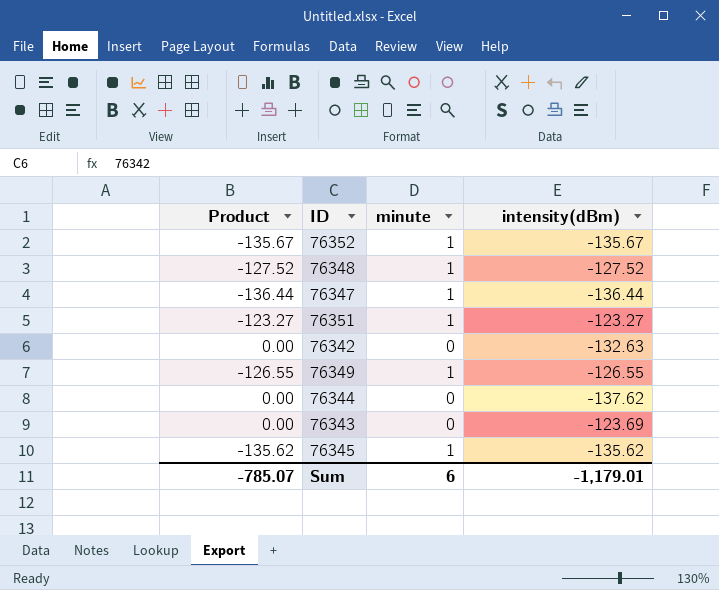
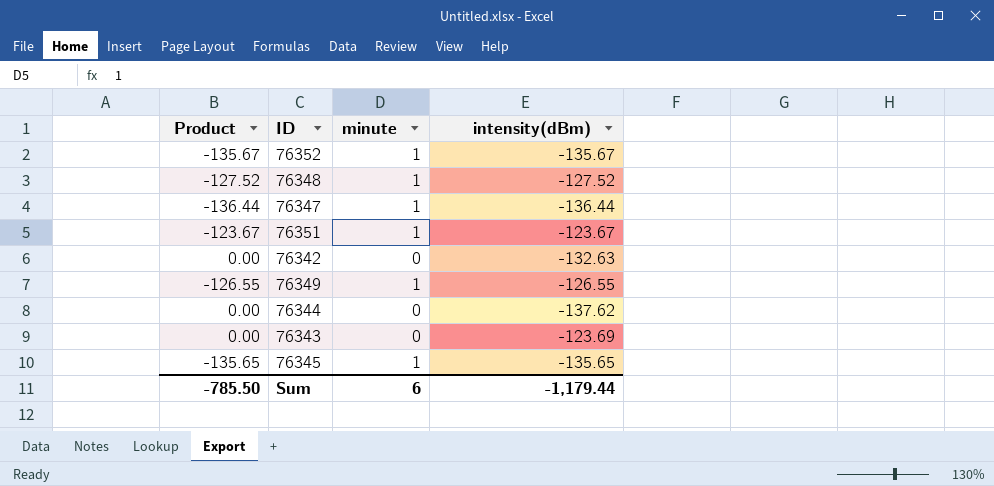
76351 | Product: -123.27 -> -123.67
76351 | intensity(dBm): -123.27 -> -123.67
76345 | Product: -135.62 -> -135.65
76345 | intensity(dBm): -135.62 -> -135.65
Sum | Product: -785.07 -> -785.50
Sum | intensity(dBm): -1,179.01 -> -1,179.44

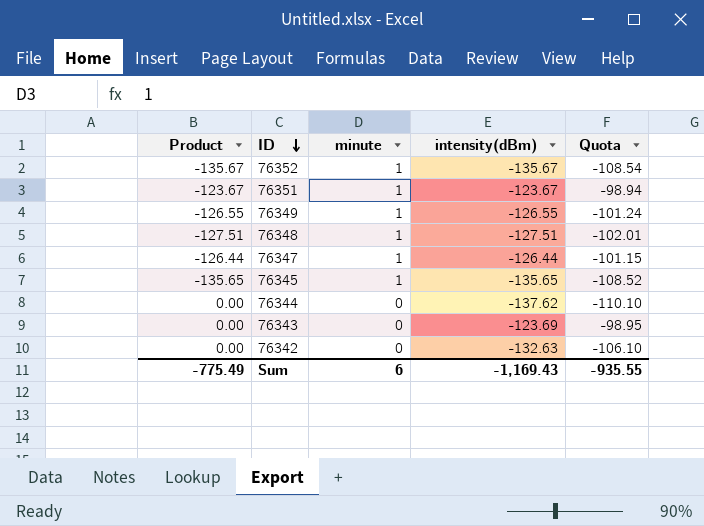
row order: none -> ID descending
column Quota | formula: none -> [intensity(dBm)] * 0.8
76348 | Product: -127.52 -> -127.51
76348 | intensity(dBm): -127.52 -> -127.51
76347 | Product: -136.44 -> -126.44
76347 | intensity(dBm): -136.44 -> -126.44
Sum | Product: -785.50 -> -775.49
Sum | intensity(dBm): -1,179.44 -> -1,169.43

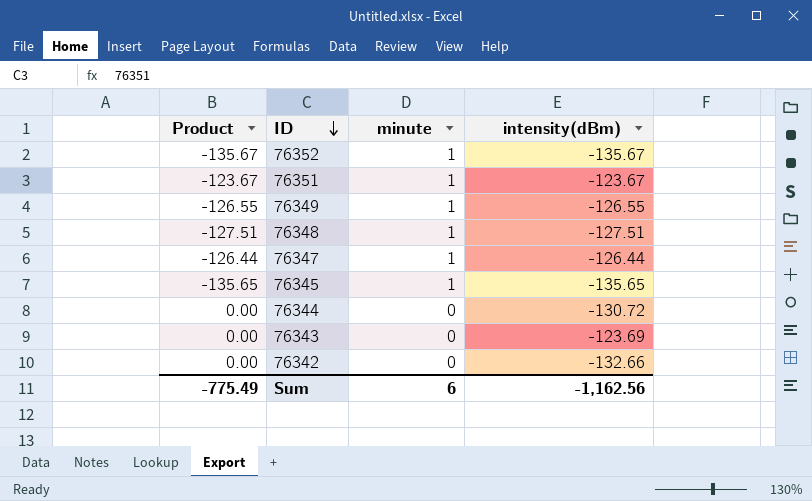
column Quota | formula: [intensity(dBm)] * 0.8 -> none
76344 | intensity(dBm): -137.62 -> -130.72
76342 | intensity(dBm): -132.63 -> -132.66
Sum | intensity(dBm): -1,169.43 -> -1,162.56

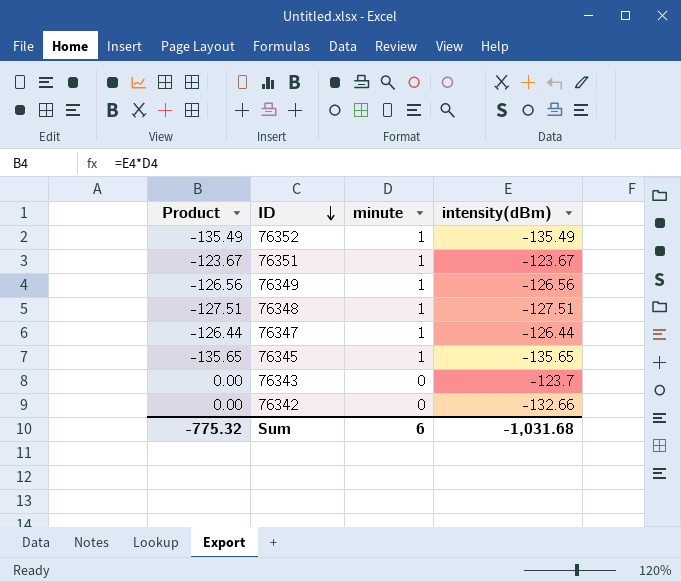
row 76344: 0.00 | 0 | -130.72 -> none
76352 | Product: -135.67 -> -135.49
76352 | intensity(dBm): -135.67 -> -135.49
76349 | Product: -126.55 -> -126.56
76349 | intensity(dBm): -126.55 -> -126.56
76343 | intensity(dBm): -123.69 -> -123.7
Sum | Product: -775.49 -> -775.32
Sum | intensity(dBm): -1,162.56 -> -1,031.68

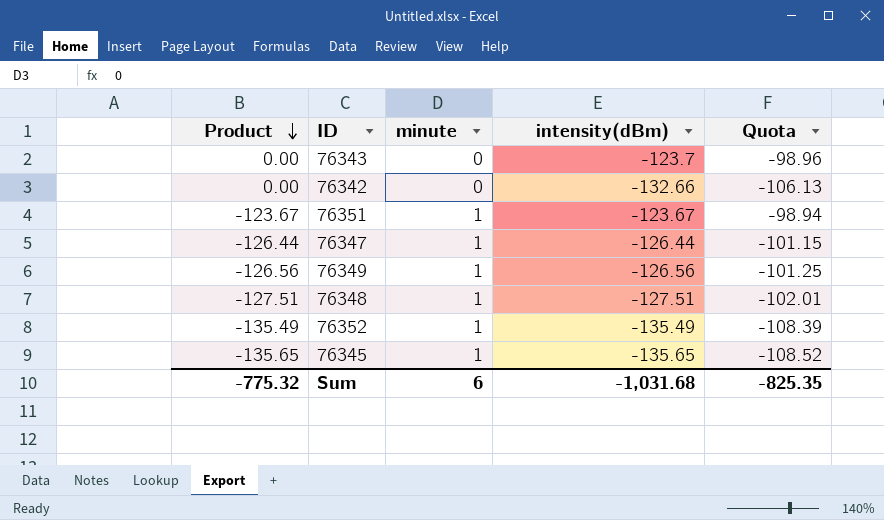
row order: ID descending -> Product descending
column Quota | formula: none -> [intensity(dBm)] * 0.8

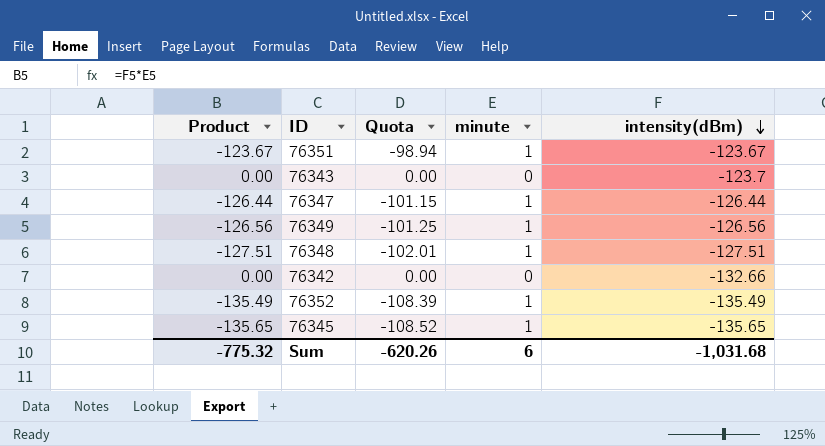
row order: Product descending -> intensity(dBm) descending
column Quota | formula: [intensity(dBm)] * 0.8 -> [Product] * 0.8
column Quota | position: 5 -> 3
Sum | Quota: -825.35 -> -620.26

